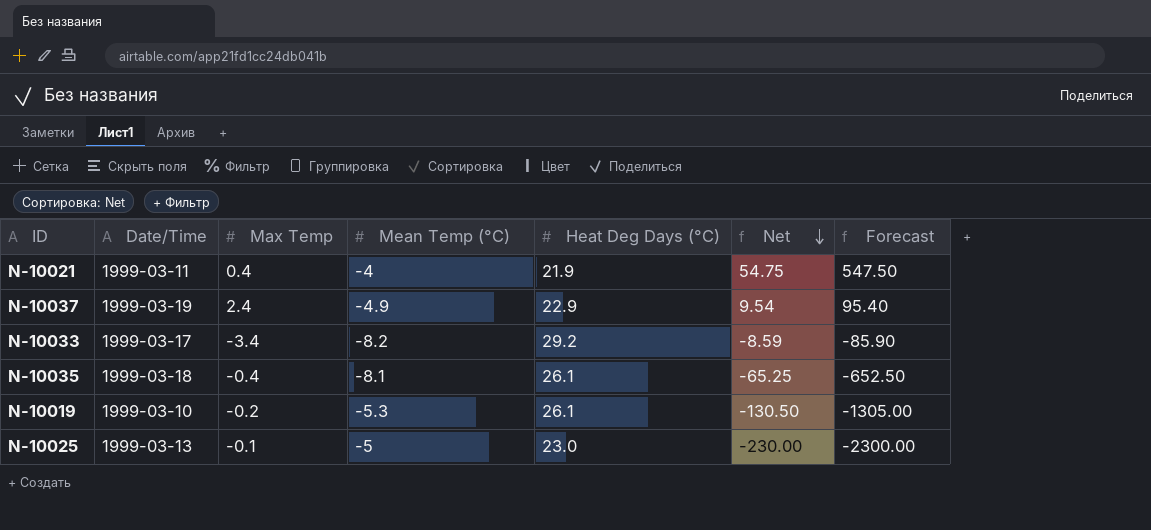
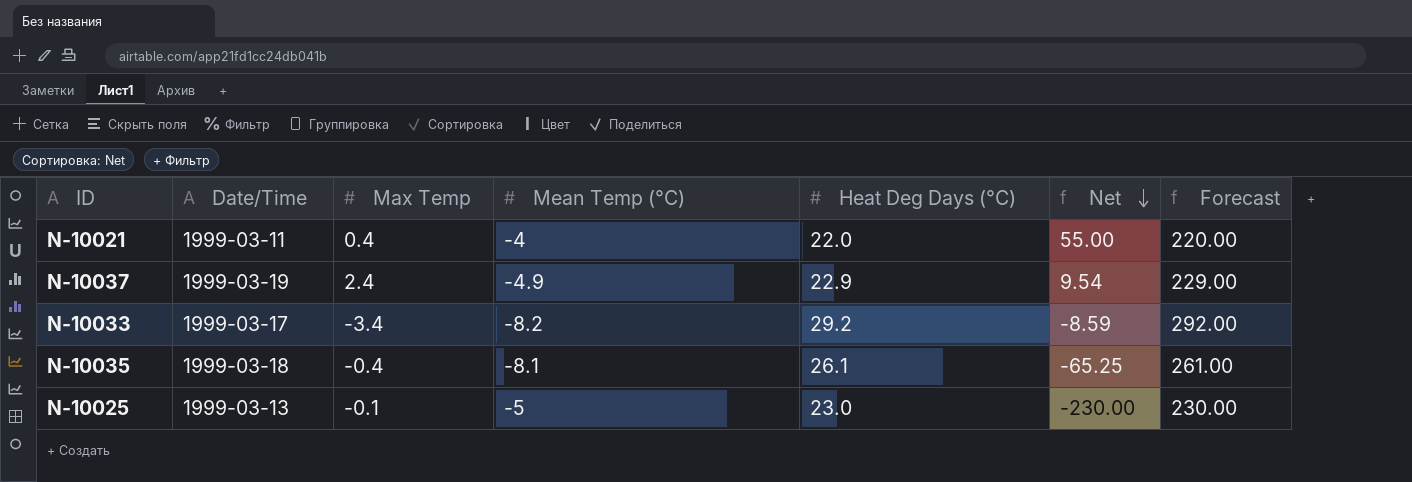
column Forecast | formula: [Net] * 10 -> [Heat Deg Days (°C)] * 10
row N-10019: 1999-03-10 | -0.2 | -5.3 | 26.1 | -130.50 | -1305.00 -> none
N-10021 | Heat Deg Days (°C): 21.9 -> 22.0
N-10021 | Net: 54.75 -> 55.00

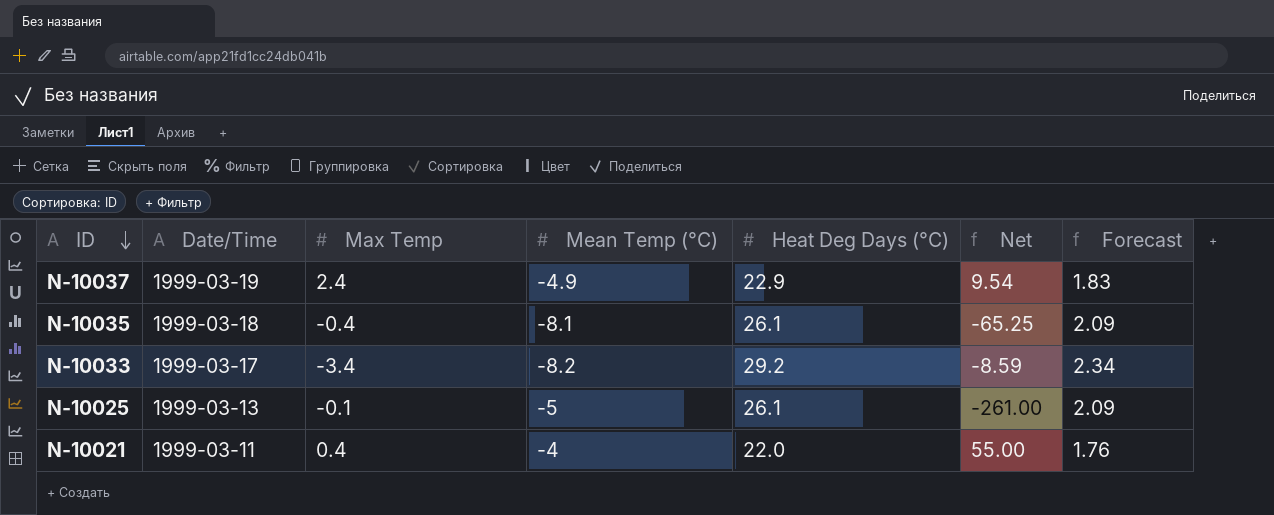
row order: Net descending -> ID descending
column Forecast | formula: [Heat Deg Days (°C)] * 10 -> [Heat Deg Days (°C)] * 0.08
N-10025 | Heat Deg Days (°C): 23.0 -> 26.1
N-10025 | Net: -230.00 -> -261.00

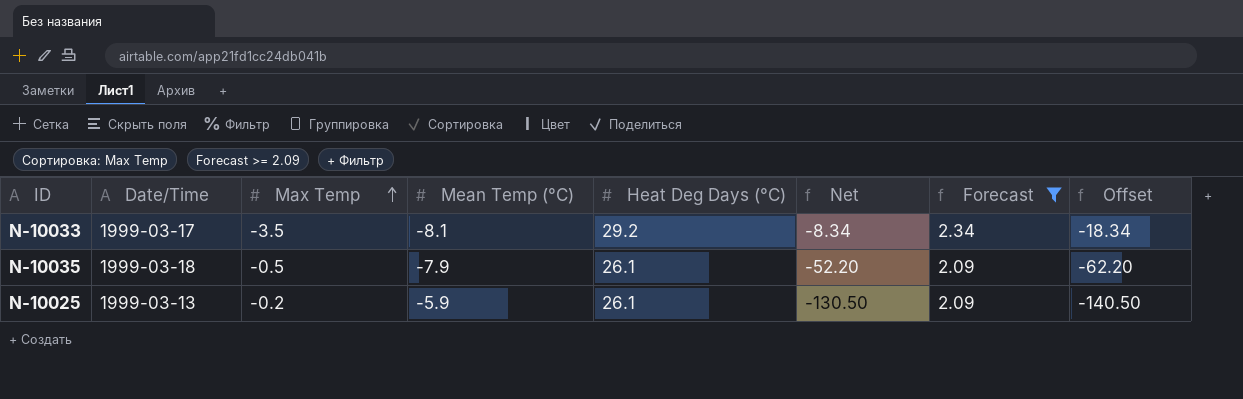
filter: none -> Forecast >= 2.09
row order: ID descending -> Max Temp ascending
column Offset | formula: none -> [Net] - 10
N-10033 | Max Temp: -3.4 -> -3.5
N-10033 | Mean Temp (°C): -8.2 -> -8.1
N-10033 | Net: -8.59 -> -8.34
N-10035 | Max Temp: -0.4 -> -0.5
N-10035 | Mean Temp (°C): -8.1 -> -7.9
N-10035 | Net: -65.25 -> -52.20
N-10025 | Max Temp: -0.1 -> -0.2
N-10025 | Mean Temp (°C): -5 -> -5.9
N-10025 | Net: -261.00 -> -130.50

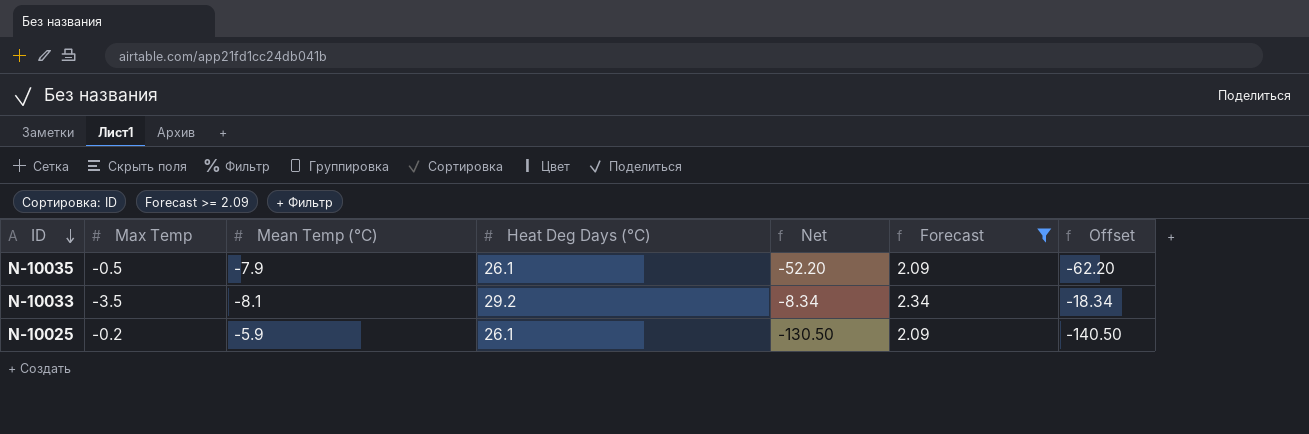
row order: Max Temp ascending -> ID descending
column Date/Time | position: 2 -> none

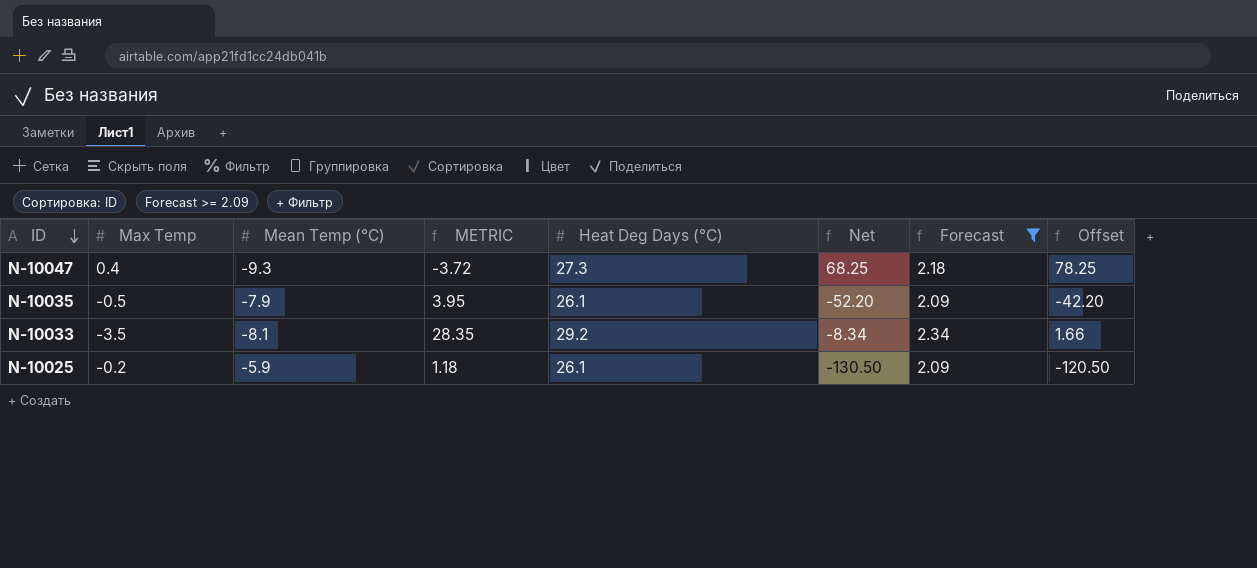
column METRIC | formula: none -> [Max Temp] * [Mean Temp (°C)]
column Offset | formula: [Net] - 10 -> [Net] + 10
row N-10047: none -> 0.4 | -9.3 | -3.72 | 27.3 | 68.25 | 2.18 | 78.25

